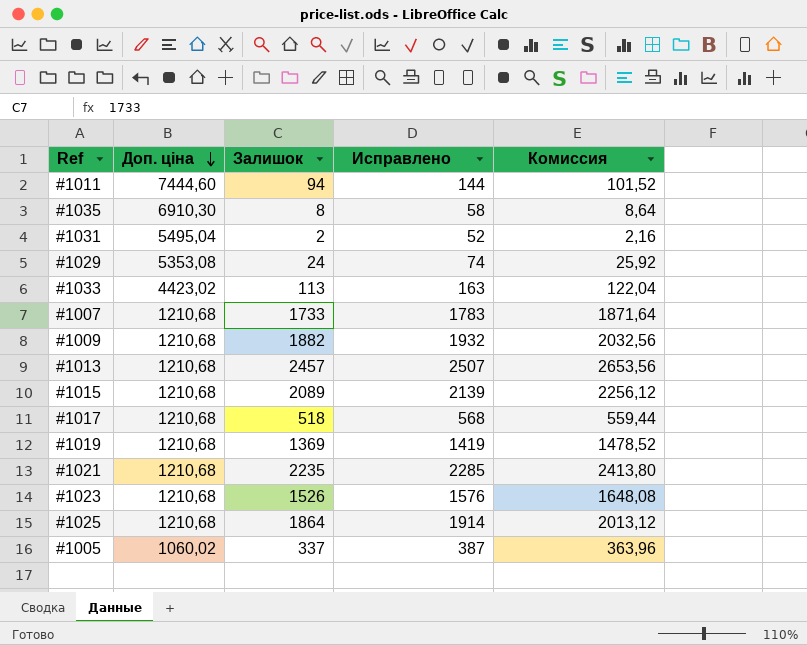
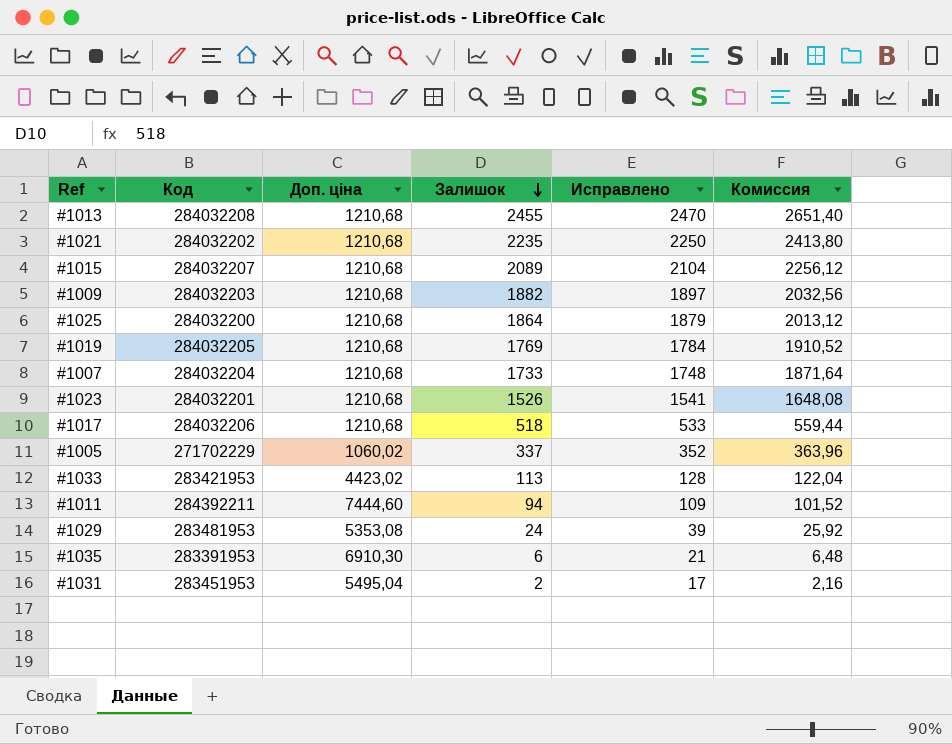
row order: Доп. ціна descending -> Залишок descending
column Код | position: none -> 2
column Исправлено | formula: [Залишок] + 50 -> [Залишок] + 15
#1013 | Залишок: 2457 -> 2455
#1013 | Комиссия: 2653,56 -> 2651,40
#1019 | Залишок: 1369 -> 1769
#1019 | Комиссия: 1478,52 -> 1910,52
#1035 | Залишок: 8 -> 6
#1035 | Комиссия: 8,64 -> 6,48

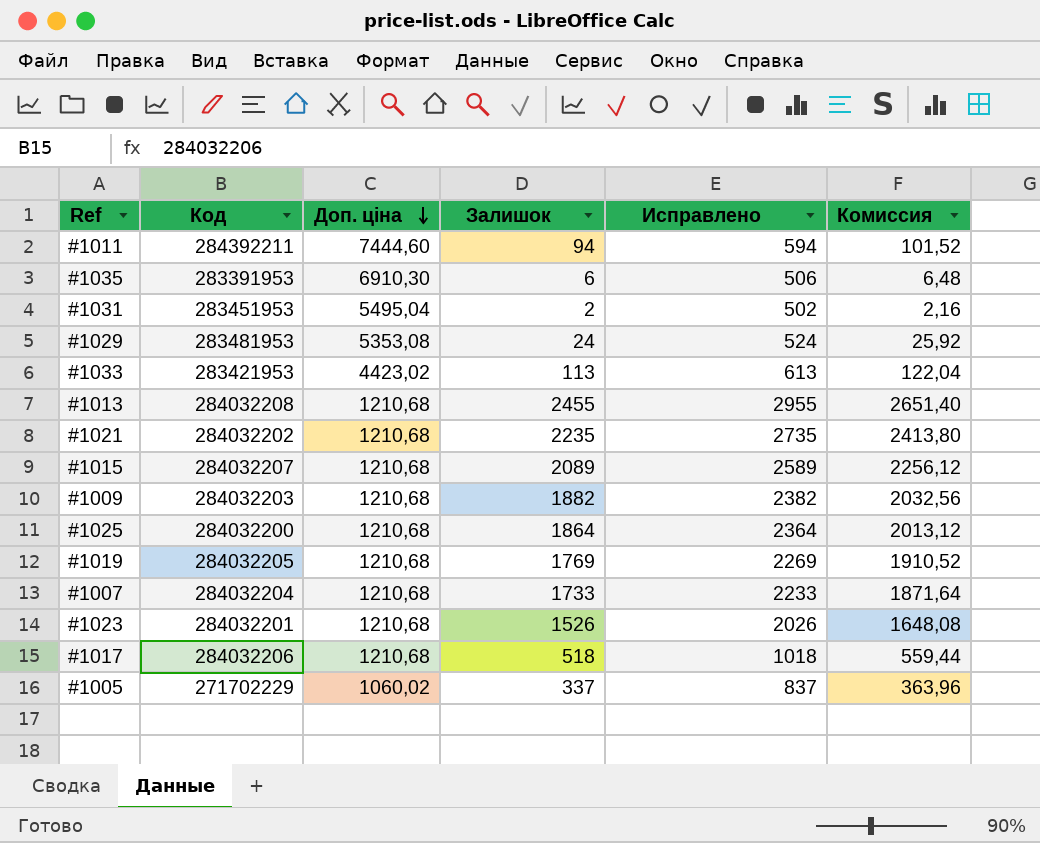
row order: Залишок descending -> Доп. ціна descending
column Исправлено | formula: [Залишок] + 15 -> [Залишок] + 500

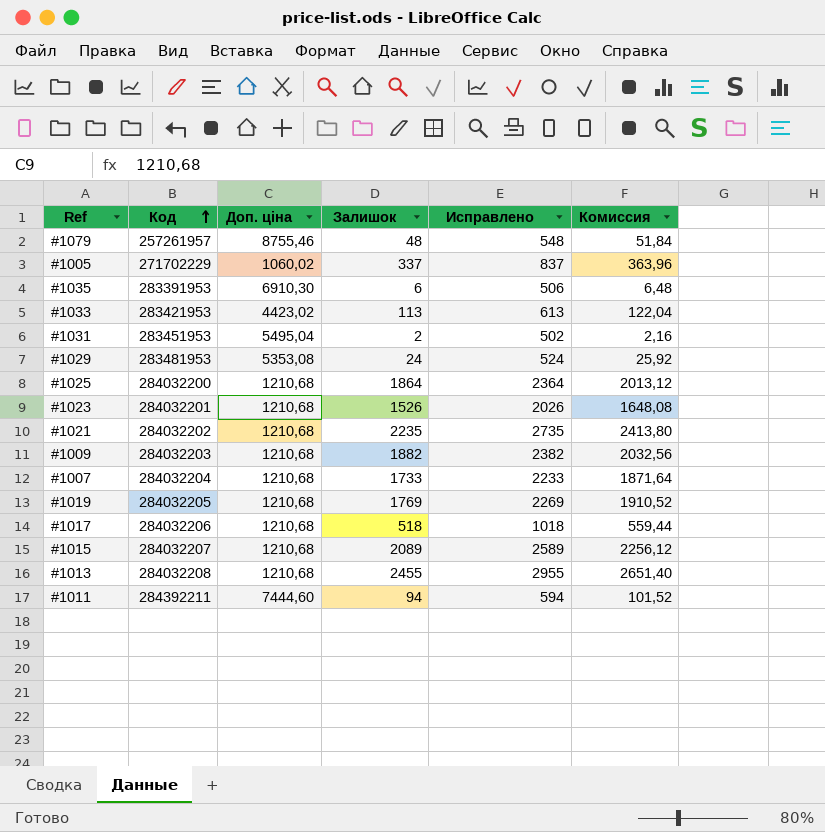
row order: Доп. ціна descending -> Код ascending
row #1079: none -> 257261957 | 8755,46 | 48 | 548 | 51,84

